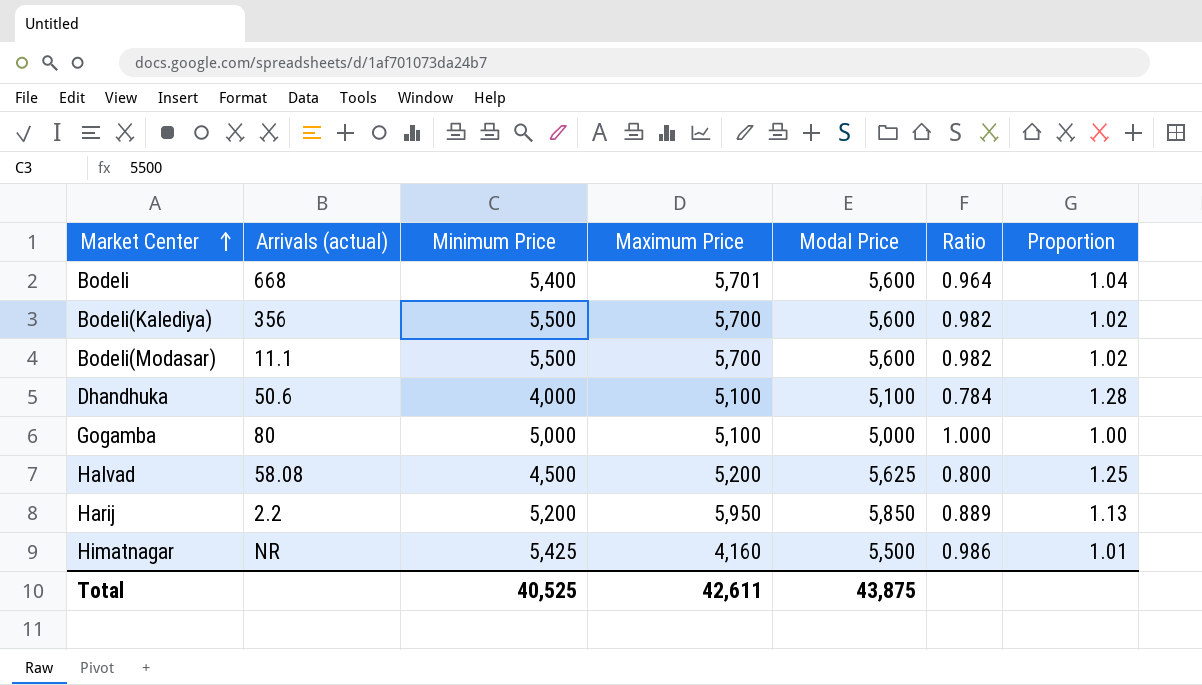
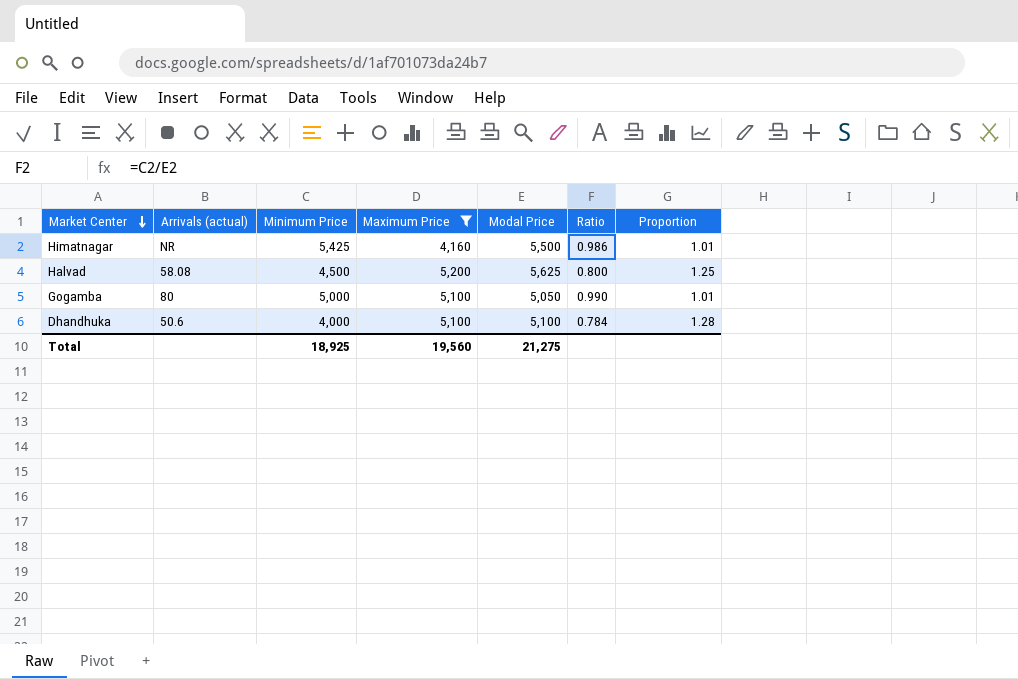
filter: none -> Maximum Price <= 5,200
row order: Market Center ascending -> Market Center descending
Gogamba | Modal Price: 5,000 -> 5,050
Gogamba | Ratio: 1.000 -> 0.990
Gogamba | Proportion: 1.00 -> 1.01
Total | Minimum Price: 40,525 -> 18,925
Total | Maximum Price: 42,611 -> 19,560
Total | Modal Price: 43,875 -> 21,275

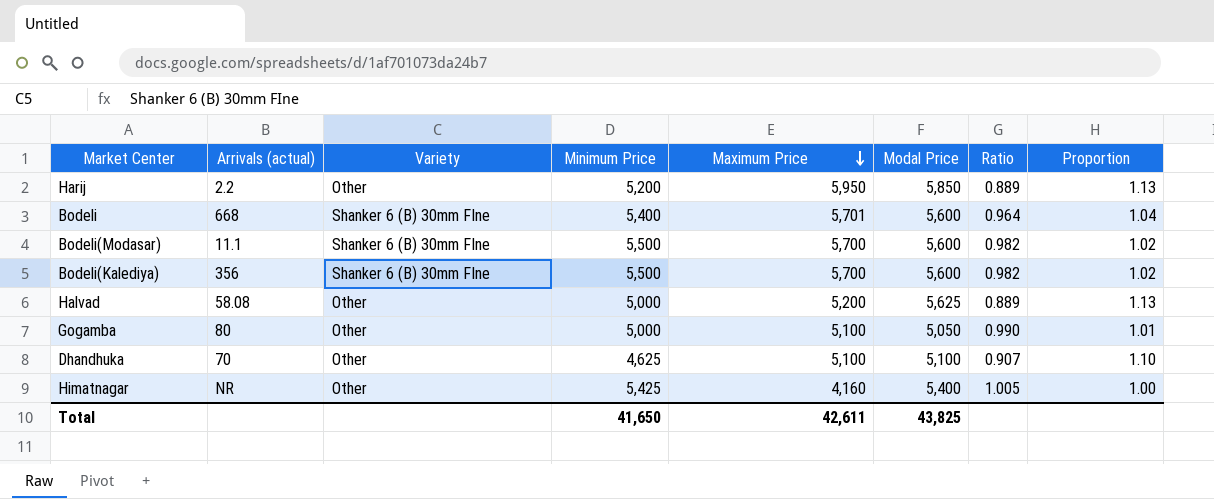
filter: Maximum Price <= 5,200 -> none
row order: Market Center descending -> Maximum Price descending
column Variety | position: none -> 3
Halvad | Minimum Price: 4,500 -> 5,000
Halvad | Ratio: 0.800 -> 0.889
Halvad | Proportion: 1.25 -> 1.13
Dhandhuka | Arrivals (actual): 50.6 -> 70
Dhandhuka | Minimum Price: 4,000 -> 4,625
Dhandhuka | Ratio: 0.784 -> 0.907
Dhandhuka | Proportion: 1.28 -> 1.10
Himatnagar | Modal Price: 5,500 -> 5,400
Himatnagar | Ratio: 0.986 -> 1.005
Himatnagar | Proportion: 1.01 -> 1.00
Total | Minimum Price: 18,925 -> 41,650
Total | Maximum Price: 19,560 -> 42,611
Total | Modal Price: 21,275 -> 43,825

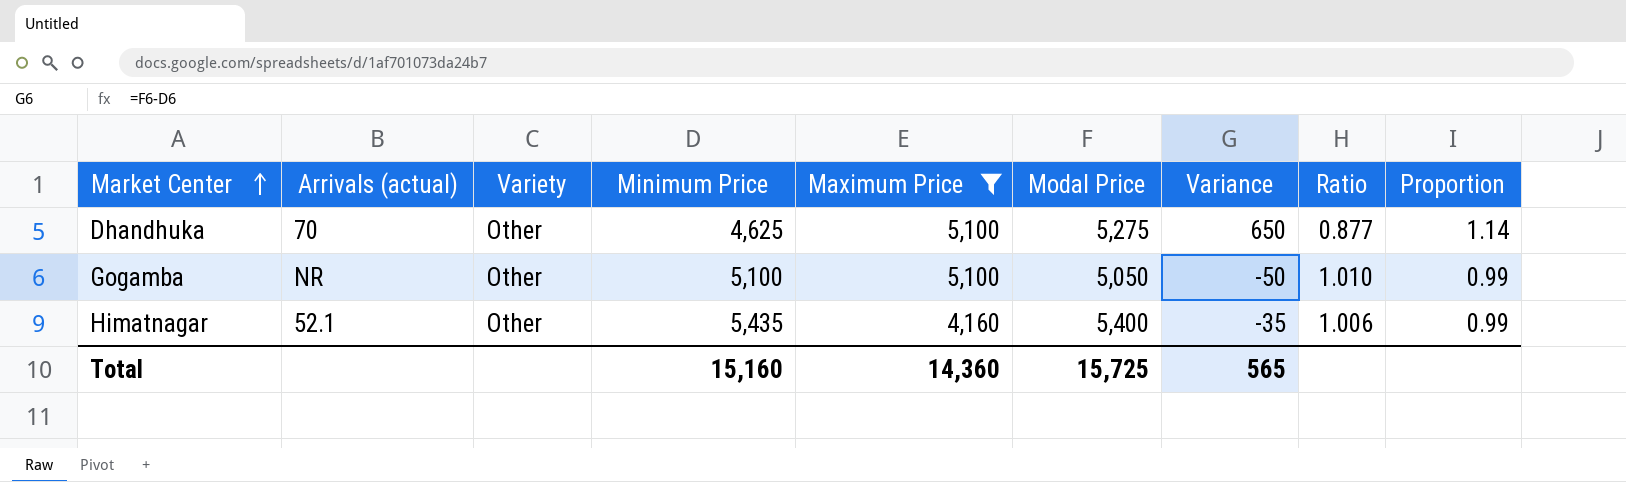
filter: none -> Maximum Price <= 5,100
row order: Maximum Price descending -> Market Center ascending
column Variance | formula: none -> [Modal Price] - [Minimum Price]
Dhandhuka | Modal Price: 5,100 -> 5,275
Dhandhuka | Ratio: 0.907 -> 0.877
Dhandhuka | Proportion: 1.10 -> 1.14
Gogamba | Arrivals (actual): 80 -> NR
Gogamba | Minimum Price: 5,000 -> 5,100
Gogamba | Ratio: 0.990 -> 1.010
Gogamba | Proportion: 1.01 -> 0.99
Himatnagar | Arrivals (actual): NR -> 52.1
Himatnagar | Minimum Price: 5,425 -> 5,435
Himatnagar | Ratio: 1.005 -> 1.006
Himatnagar | Proportion: 1.00 -> 0.99
Total | Minimum Price: 41,650 -> 15,160
Total | Maximum Price: 42,611 -> 14,360
Total | Modal Price: 43,825 -> 15,725

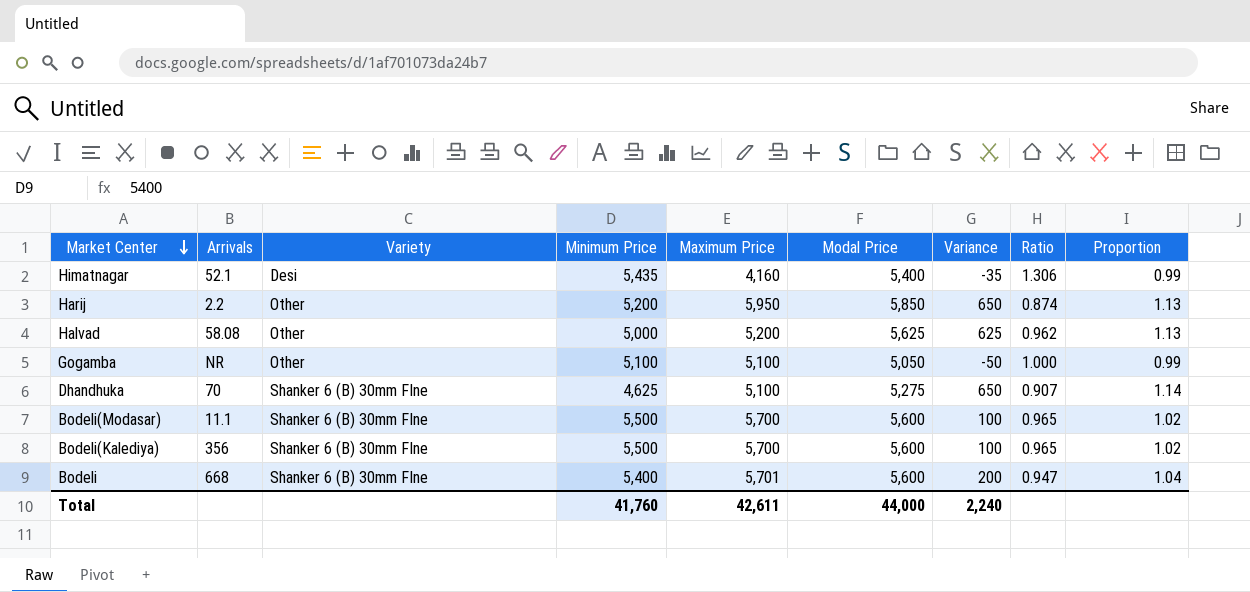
filter: Maximum Price <= 5,100 -> none
row order: Market Center ascending -> Market Center descending
column name: Arrivals (actual) -> Arrivals
column Ratio | formula: [Minimum Price] / [Modal Price] -> [Minimum Price] / [Maximum Price]
Himatnagar | Variety: Other -> Desi
Dhandhuka | Variety: Other -> Shanker 6 (B) 30mm FIne
Total | Minimum Price: 15,160 -> 41,760
Total | Maximum Price: 14,360 -> 42,611
Total | Modal Price: 15,725 -> 44,000
Total | Variance: 565 -> 2,240

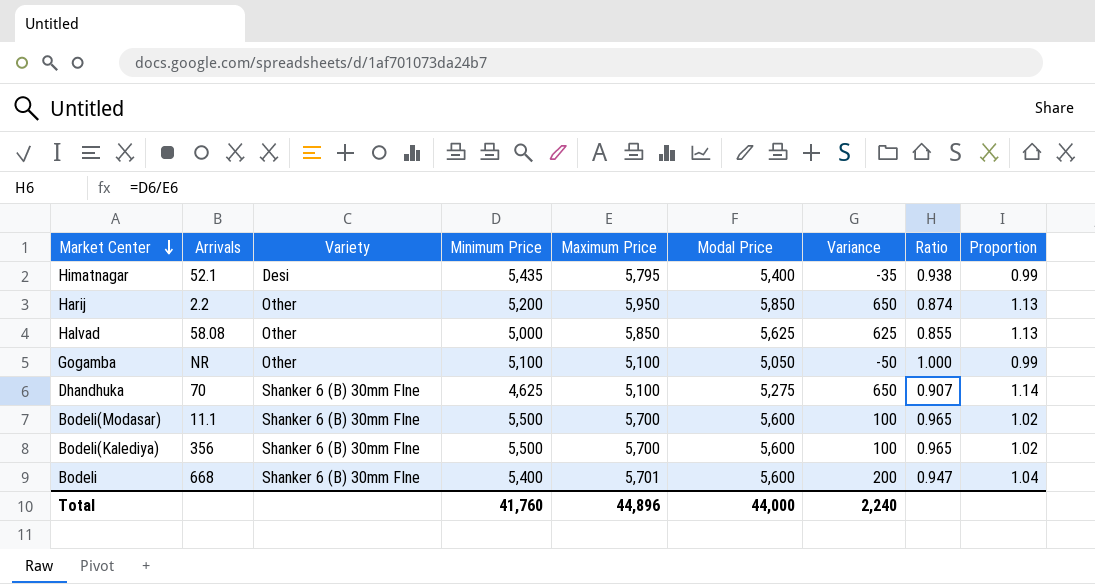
Himatnagar | Maximum Price: 4,160 -> 5,795
Himatnagar | Ratio: 1.306 -> 0.938
Halvad | Maximum Price: 5,200 -> 5,850
Halvad | Ratio: 0.962 -> 0.855
Total | Maximum Price: 42,611 -> 44,896

